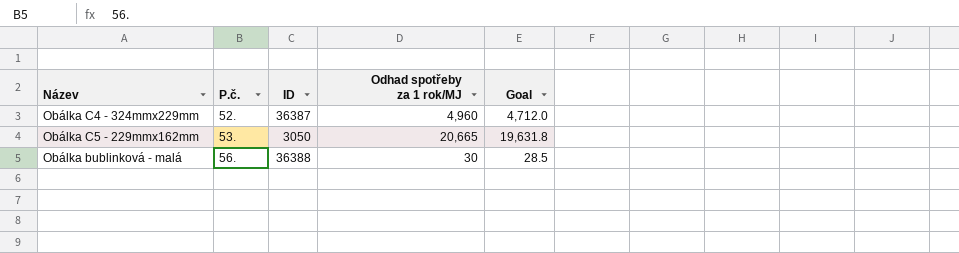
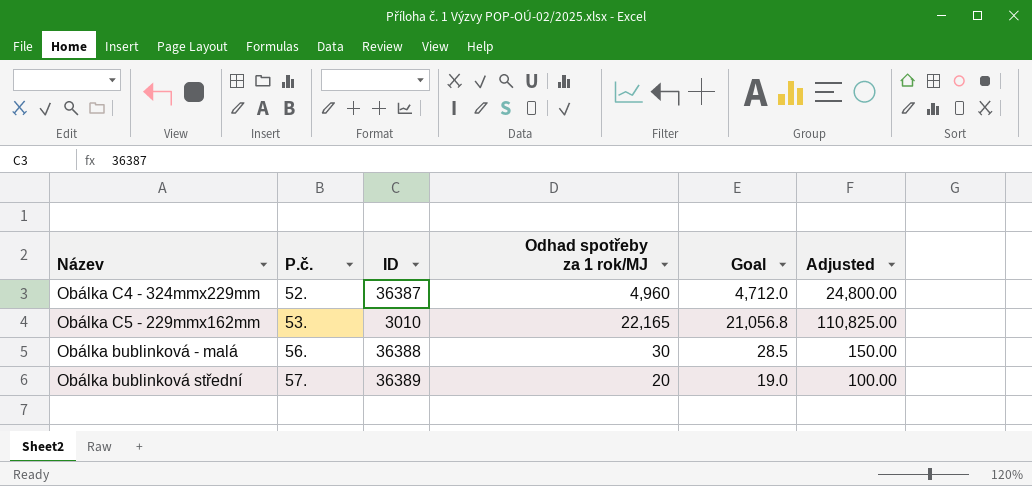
column Adjusted | formula: none -> [Odhad spotřeby za 1 rok/MJ] * 5
Obálka C5 - 229mmx162mm | ID: 3050 -> 3010
Obálka C5 - 229mmx162mm | Odhad spotřeby za 1 rok/MJ: 20,665 -> 22,165
Obálka C5 - 229mmx162mm | Goal: 19,631.8 -> 21,056.8
row Obálka bublinková střední: none -> 57. | 36389 | 20 | 19.0 | 100.00

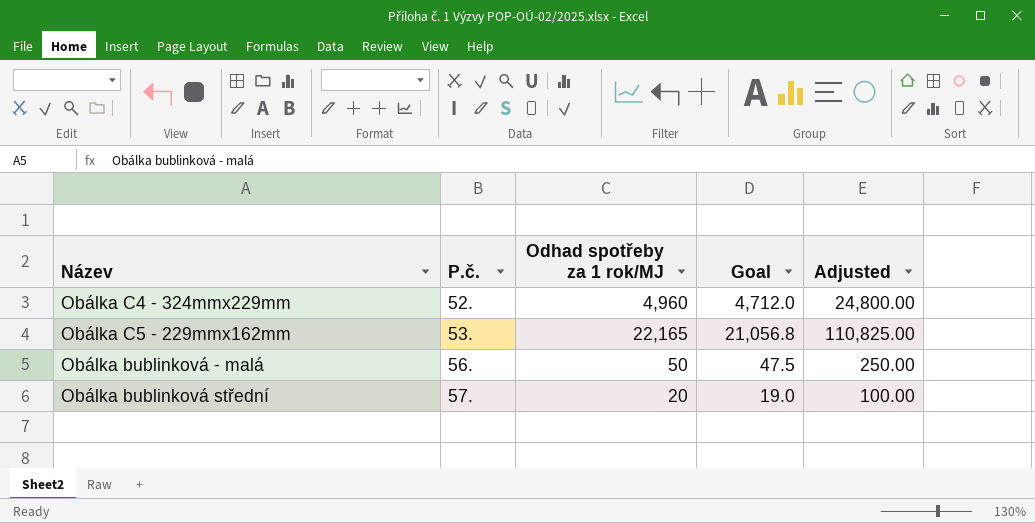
column ID | position: 3 -> none
Obálka bublinková - malá | Odhad spotřeby za 1 rok/MJ: 30 -> 50
Obálka bublinková - malá | Goal: 28.5 -> 47.5
Obálka bublinková - malá | Adjusted: 150.00 -> 250.00

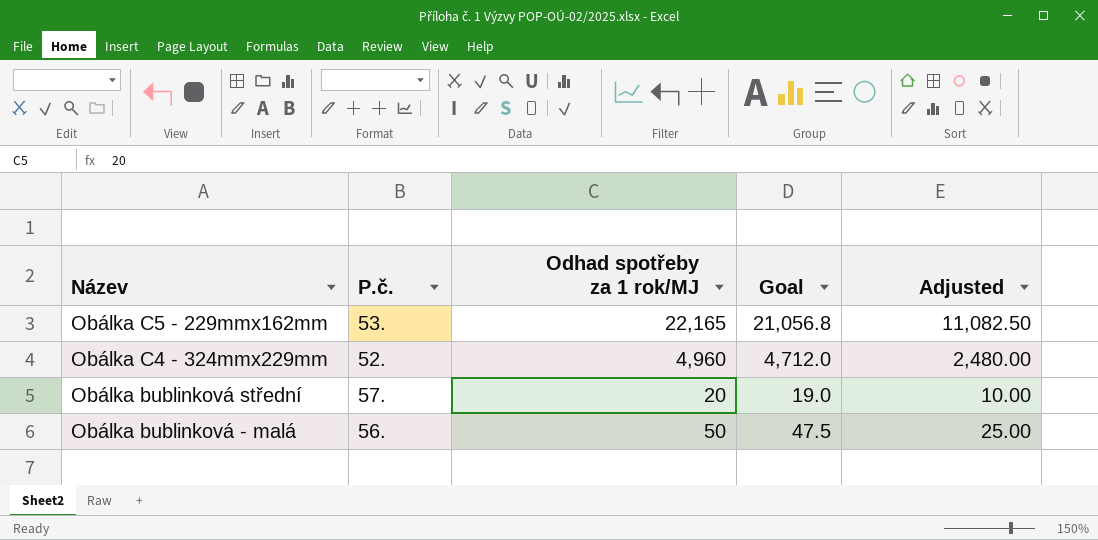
row order: P.č. ascending -> Název descending
column Adjusted | formula: [Odhad spotřeby za 1 rok/MJ] * 5 -> [Odhad spotřeby za 1 rok/MJ] * 0.5

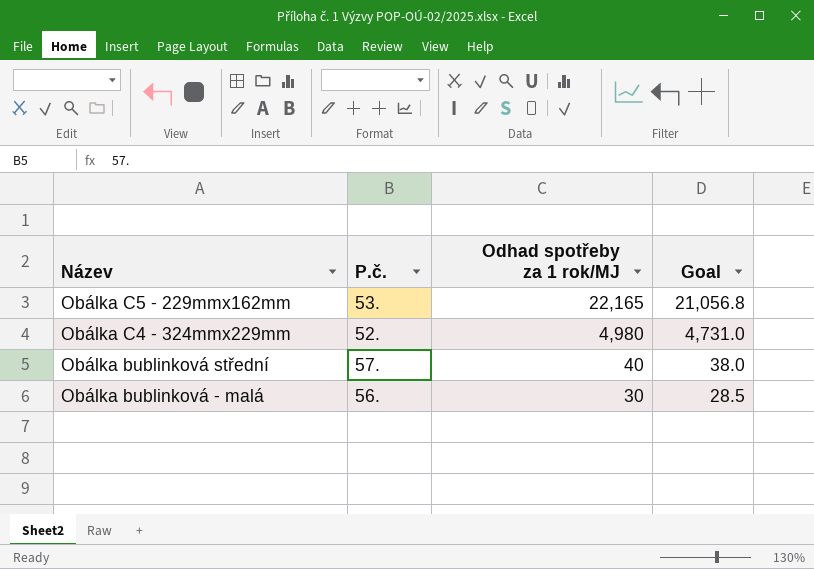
column Adjusted | formula: [Odhad spotřeby za 1 rok/MJ] * 0.5 -> none
Obálka C4 - 324mmx229mm | Odhad spotřeby za 1 rok/MJ: 4,960 -> 4,980
Obálka C4 - 324mmx229mm | Goal: 4,712.0 -> 4,731.0
Obálka bublinková střední | Odhad spotřeby za 1 rok/MJ: 20 -> 40
Obálka bublinková střední | Goal: 19.0 -> 38.0
Obálka bublinková - malá | Odhad spotřeby za 1 rok/MJ: 50 -> 30
Obálka bublinková - malá | Goal: 47.5 -> 28.5

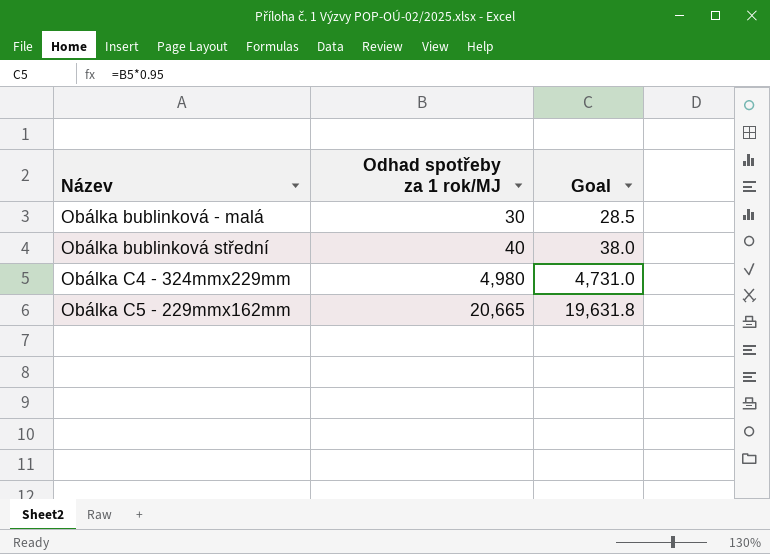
row order: Název descending -> Název ascending
column P.č. | position: 2 -> none
Obálka C5 - 229mmx162mm | Odhad spotřeby za 1 rok/MJ: 22,165 -> 20,665
Obálka C5 - 229mmx162mm | Goal: 21,056.8 -> 19,631.8

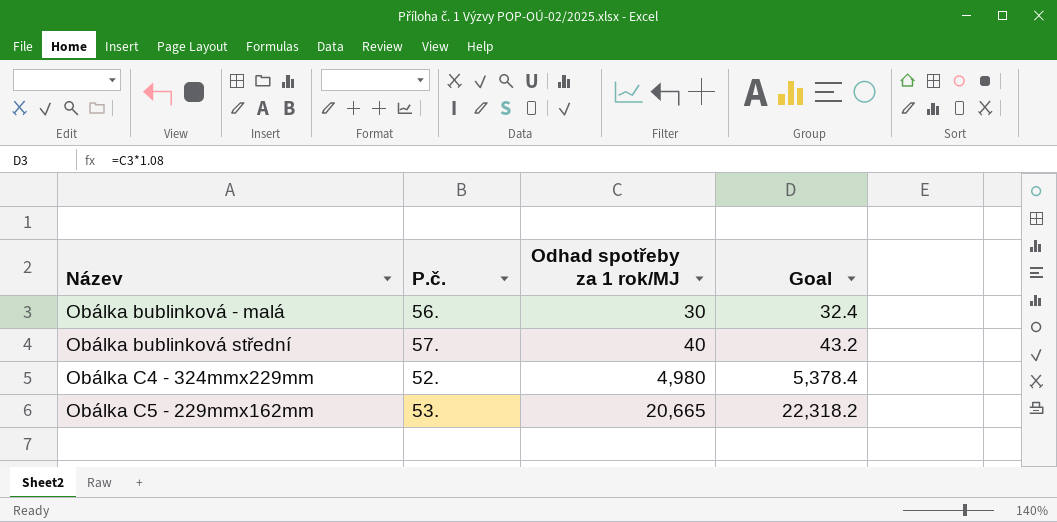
column P.č. | position: none -> 2
column Goal | formula: [Odhad spotřeby za 1 rok/MJ] * 0.95 -> [Odhad spotřeby za 1 rok/MJ] * 1.08

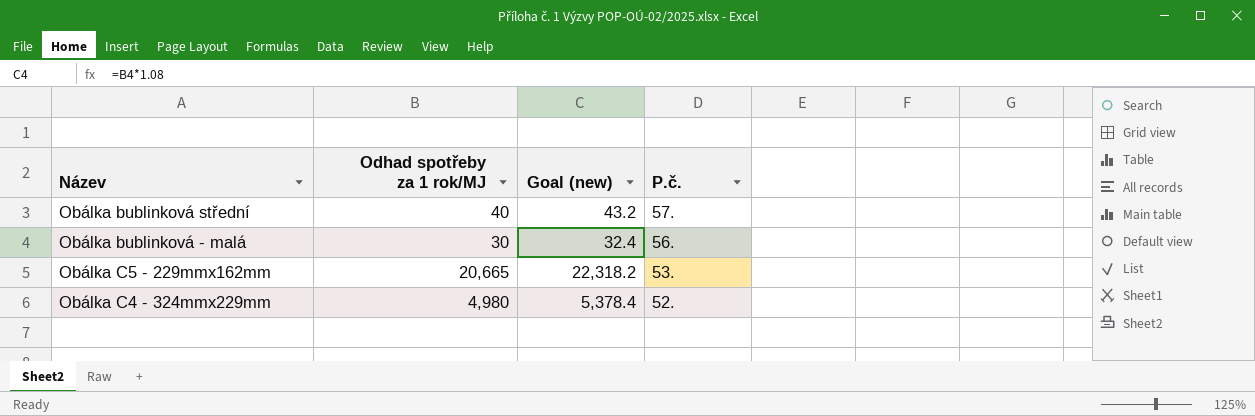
row order: Název ascending -> P.č. descending
column name: Goal -> Goal (new)
column P.č. | position: 2 -> 4

